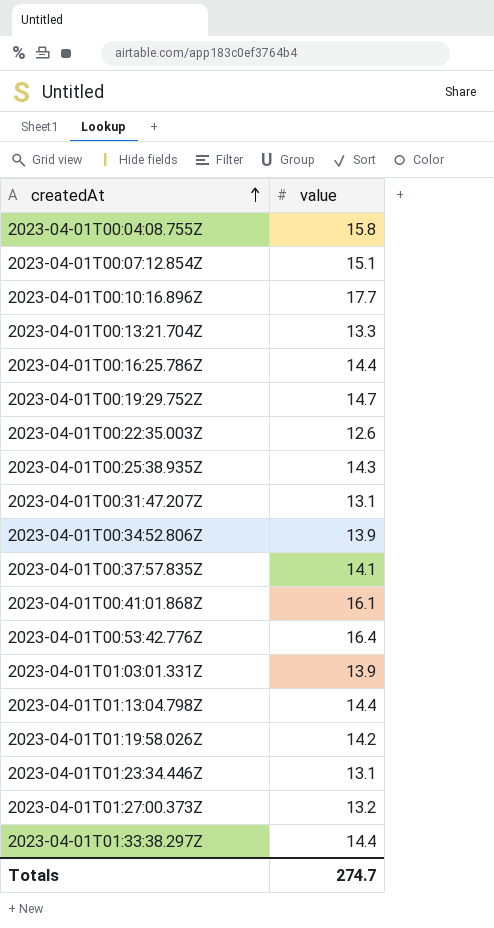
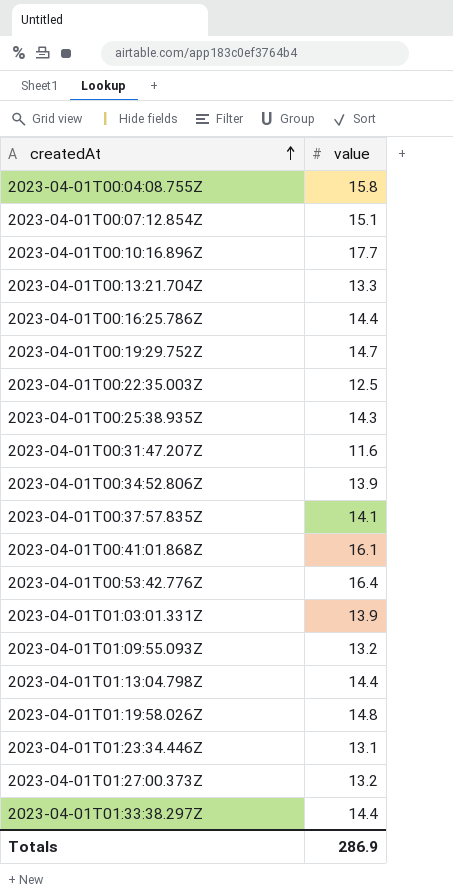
2023-04-01T00:22:35.003Z | value: 12.6 -> 12.5
2023-04-01T00:31:47.207Z | value: 13.1 -> 11.6
row 2023-04-01T01:09:55.093Z: none -> 13.2
2023-04-01T01:19:58.026Z | value: 14.2 -> 14.8
Totals | value: 274.7 -> 286.9

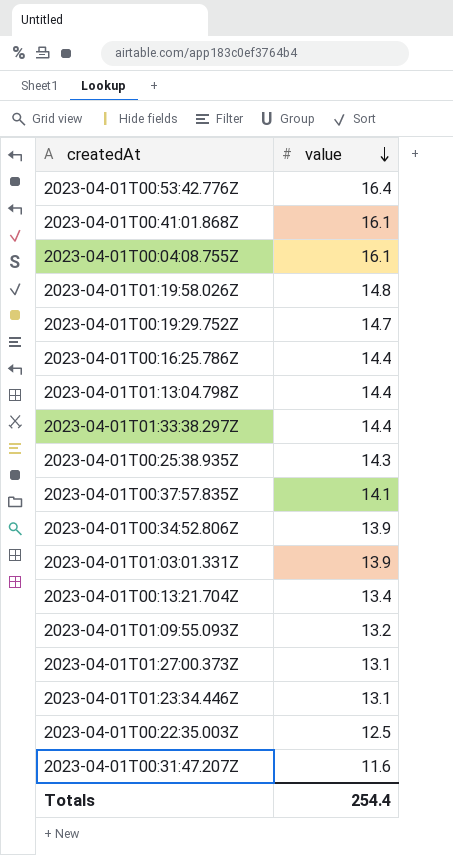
row order: createdAt ascending -> value descending
row 2023-04-01T00:07:12.854Z: 15.1 -> none
row 2023-04-01T00:10:16.896Z: 17.7 -> none
2023-04-01T00:04:08.755Z | value: 15.8 -> 16.1
2023-04-01T00:13:21.704Z | value: 13.3 -> 13.4
2023-04-01T01:27:00.373Z | value: 13.2 -> 13.1
Totals | value: 286.9 -> 254.4

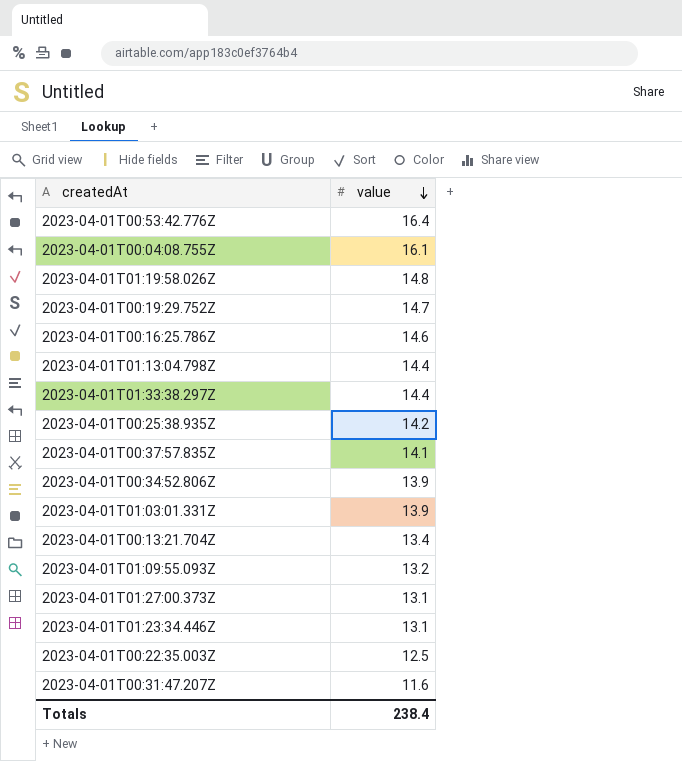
row 2023-04-01T00:41:01.868Z: 16.1 -> none
2023-04-01T00:16:25.786Z | value: 14.4 -> 14.6
2023-04-01T00:25:38.935Z | value: 14.3 -> 14.2
Totals | value: 254.4 -> 238.4

